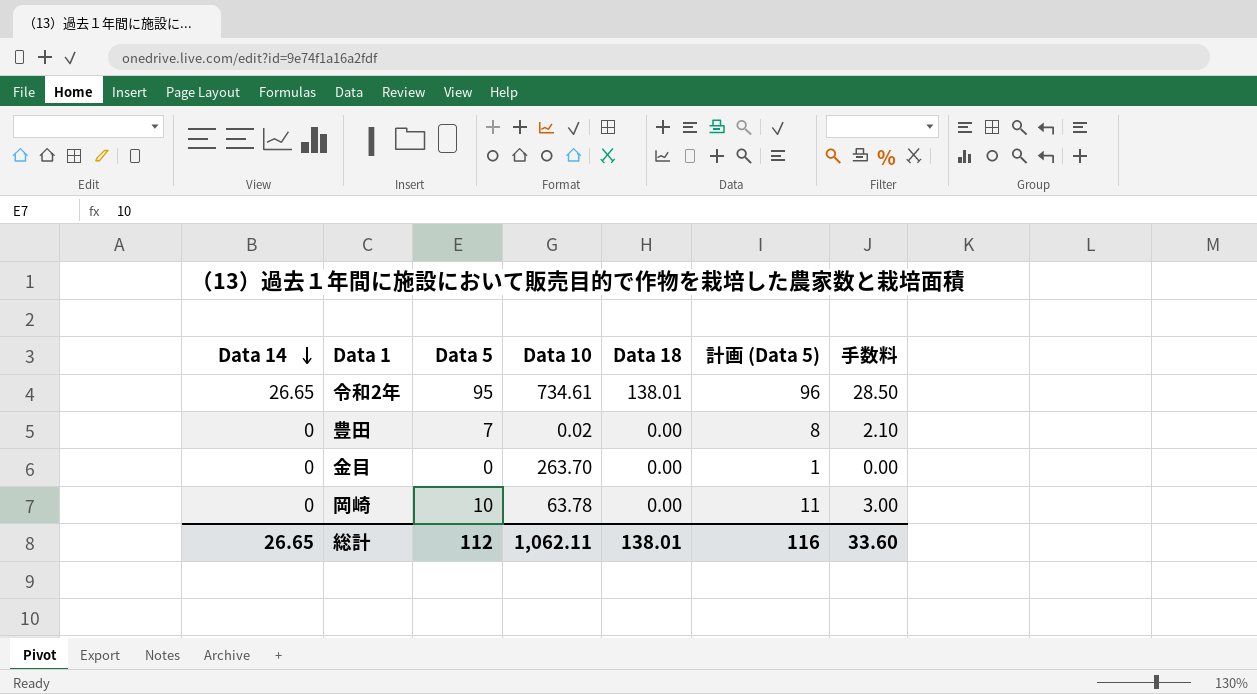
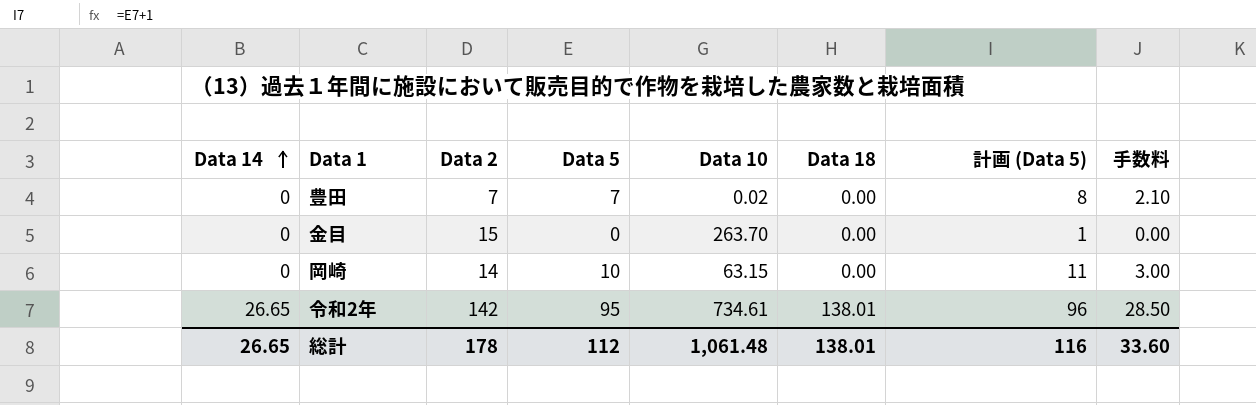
row order: Data 14 descending -> Data 14 ascending
column Data 2 | position: none -> 3
岡崎 | Data 10: 63.78 -> 63.15
総計 | Data 10: 1,062.11 -> 1,061.48

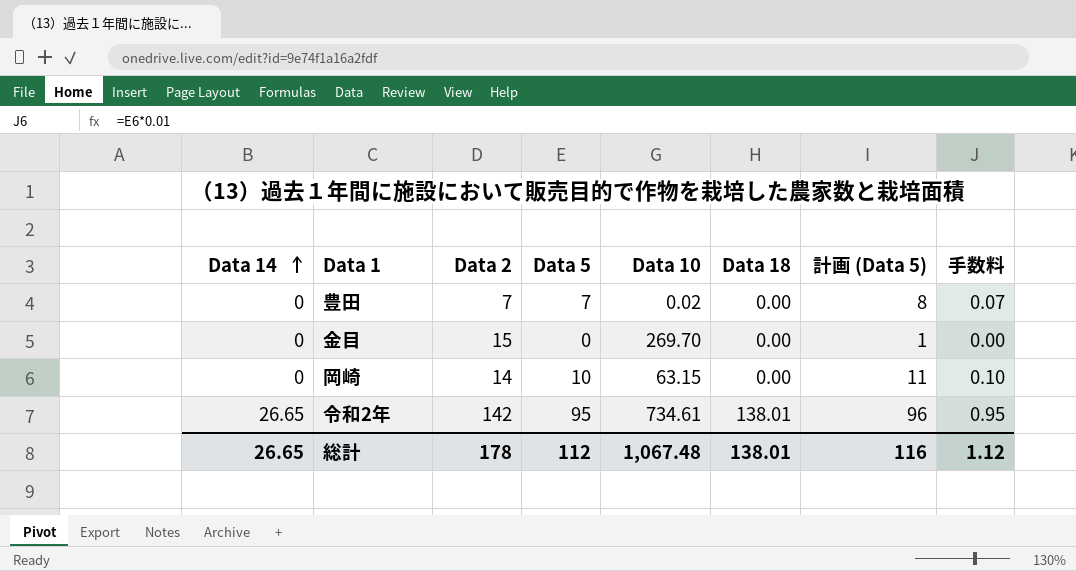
column 手数料 | formula: [Data 5] * 0.3 -> [Data 5] * 0.01
金目 | Data 10: 263.70 -> 269.70
総計 | Data 10: 1,061.48 -> 1,067.48
総計 | 手数料: 33.60 -> 1.12

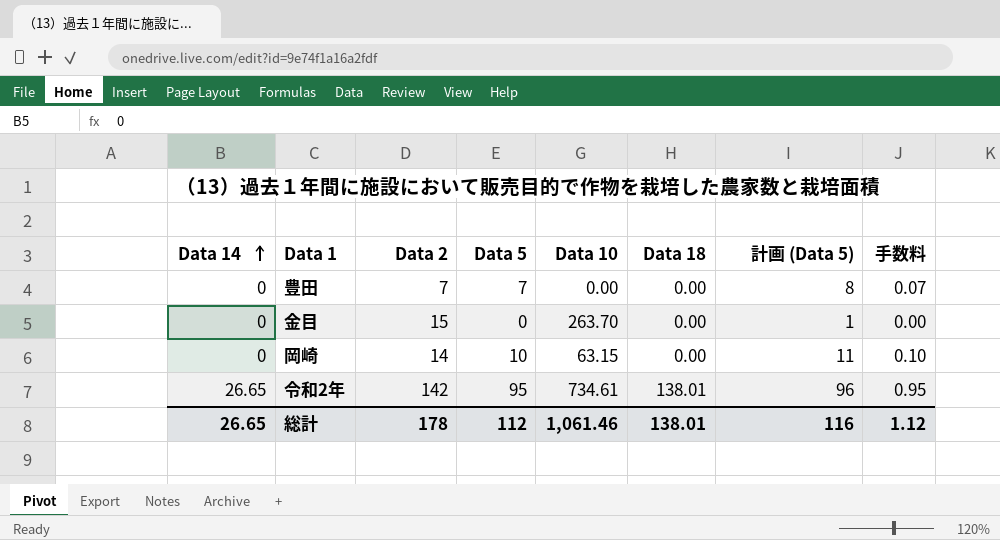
豊田 | Data 10: 0.02 -> 0.00
金目 | Data 10: 269.70 -> 263.70
総計 | Data 10: 1,067.48 -> 1,061.46

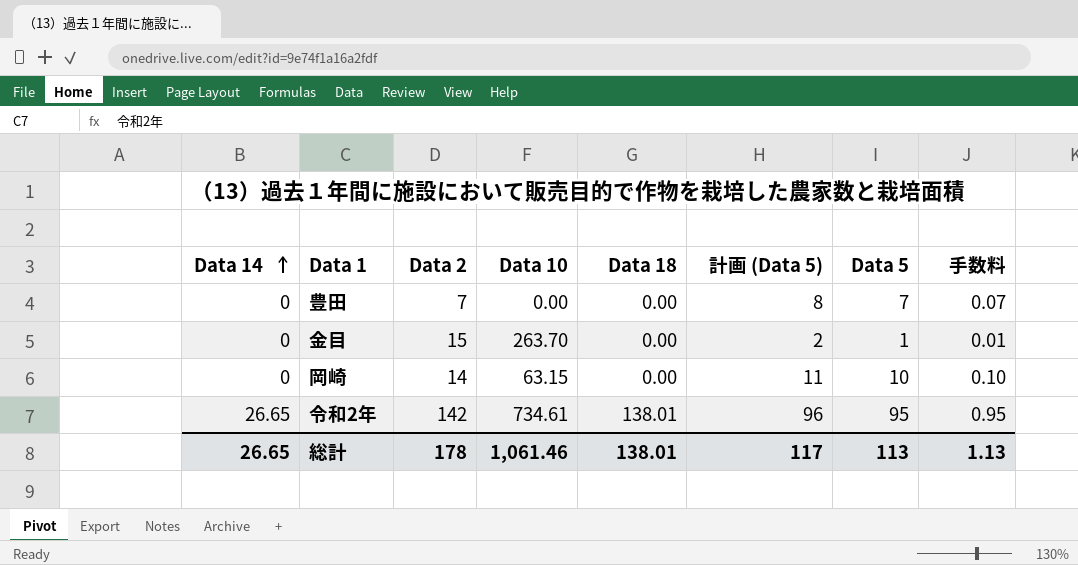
column Data 5 | position: 4 -> 7
金目 | 計画 (Data 5): 1 -> 2
金目 | Data 5: 0 -> 1
金目 | 手数料: 0.00 -> 0.01
総計 | 計画 (Data 5): 116 -> 117
総計 | Data 5: 112 -> 113
総計 | 手数料: 1.12 -> 1.13

